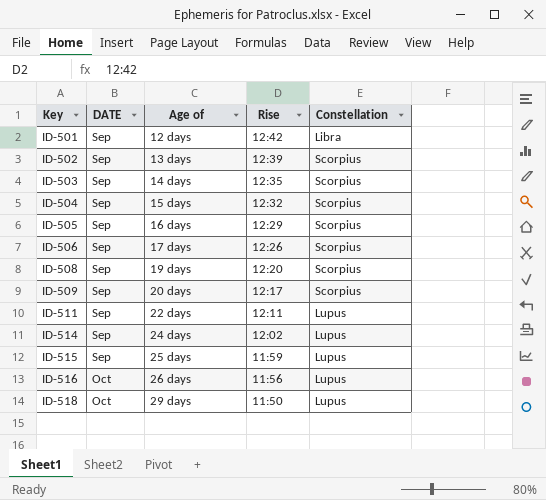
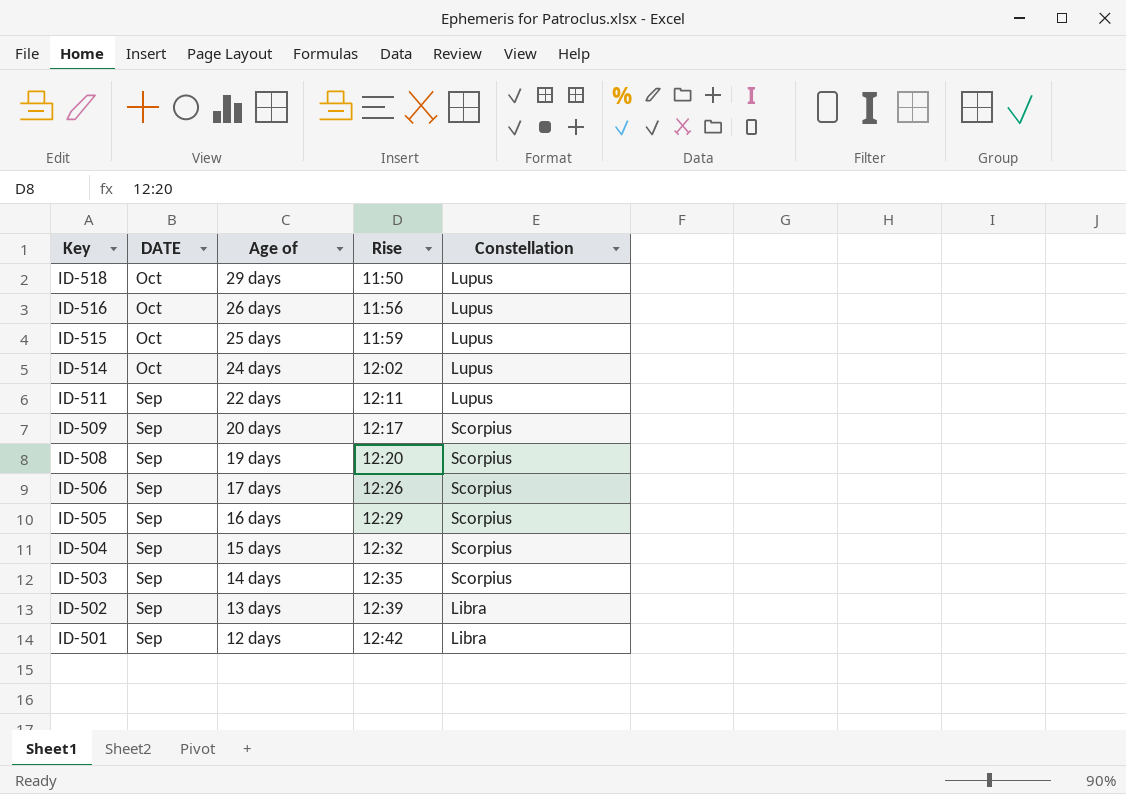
row order: Key ascending -> Key descending
ID-515 | DATE: Sep -> Oct
ID-514 | DATE: Sep -> Oct
ID-502 | Constellation: Scorpius -> Libra

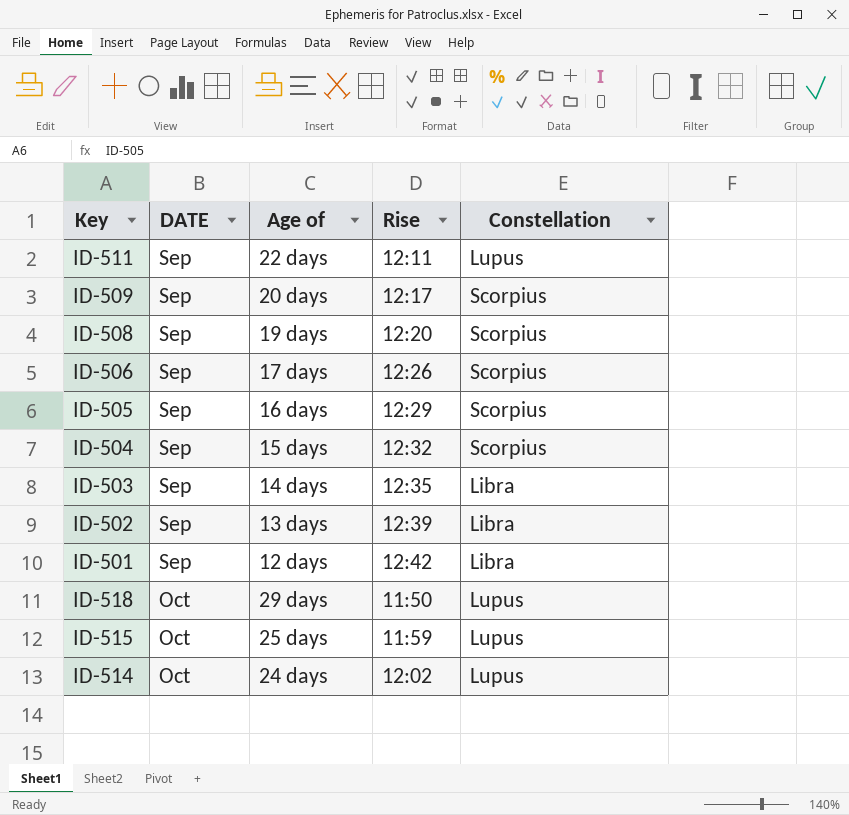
row order: Key descending -> DATE ascending
row ID-516: Oct | 26 days | 11:56 | Lupus -> none
ID-503 | Constellation: Scorpius -> Libra

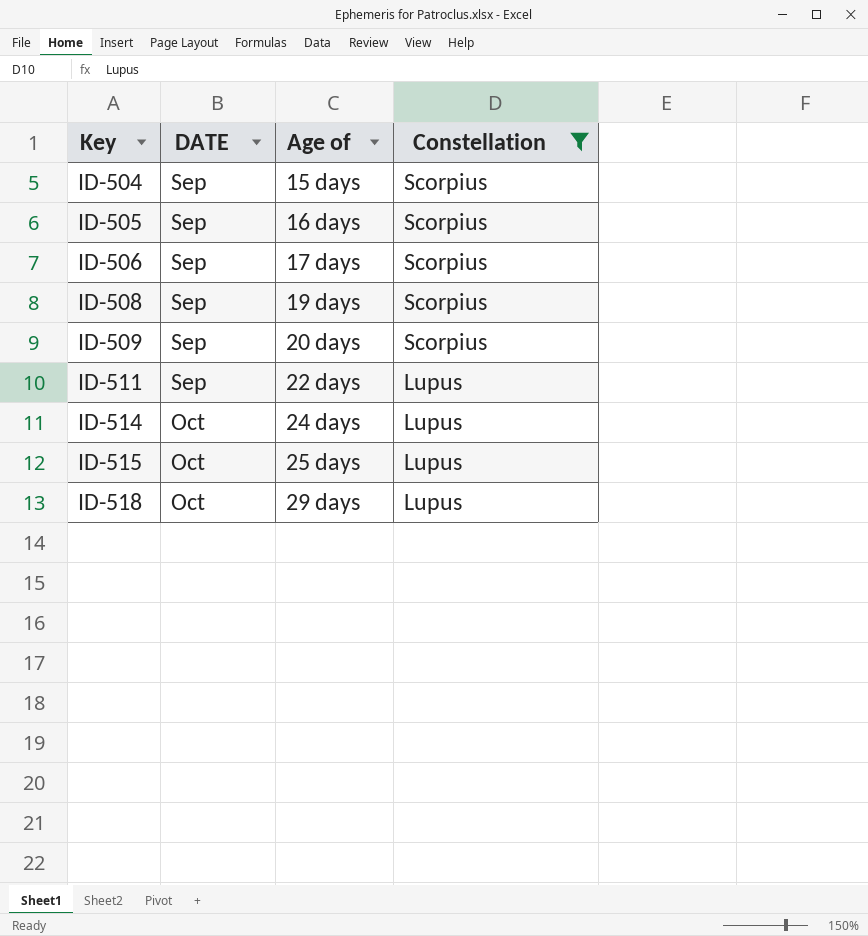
filter: none -> Constellation != Libra
row order: DATE ascending -> Key ascending
column Rise | position: 4 -> none

